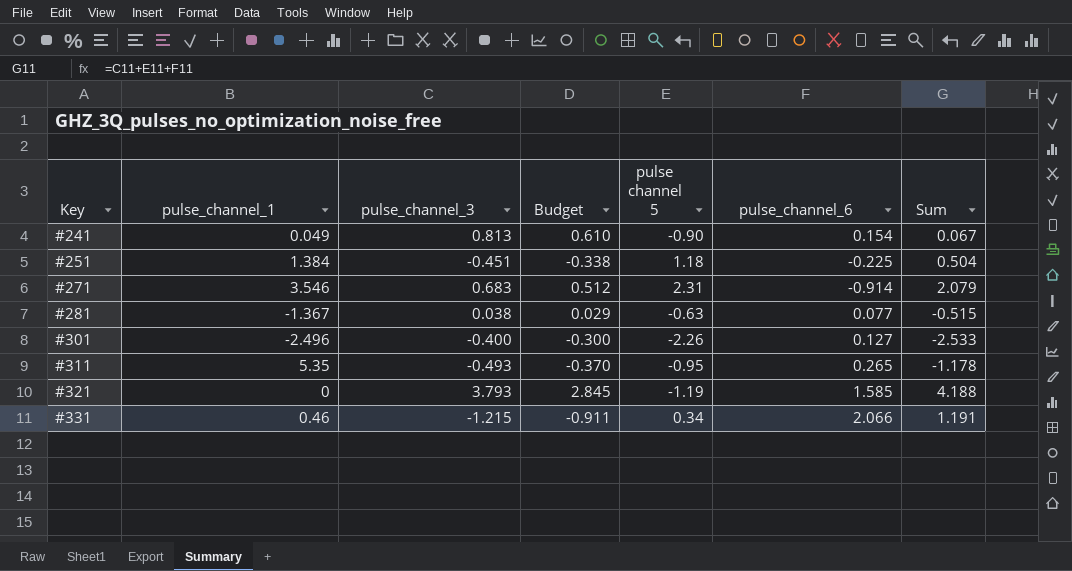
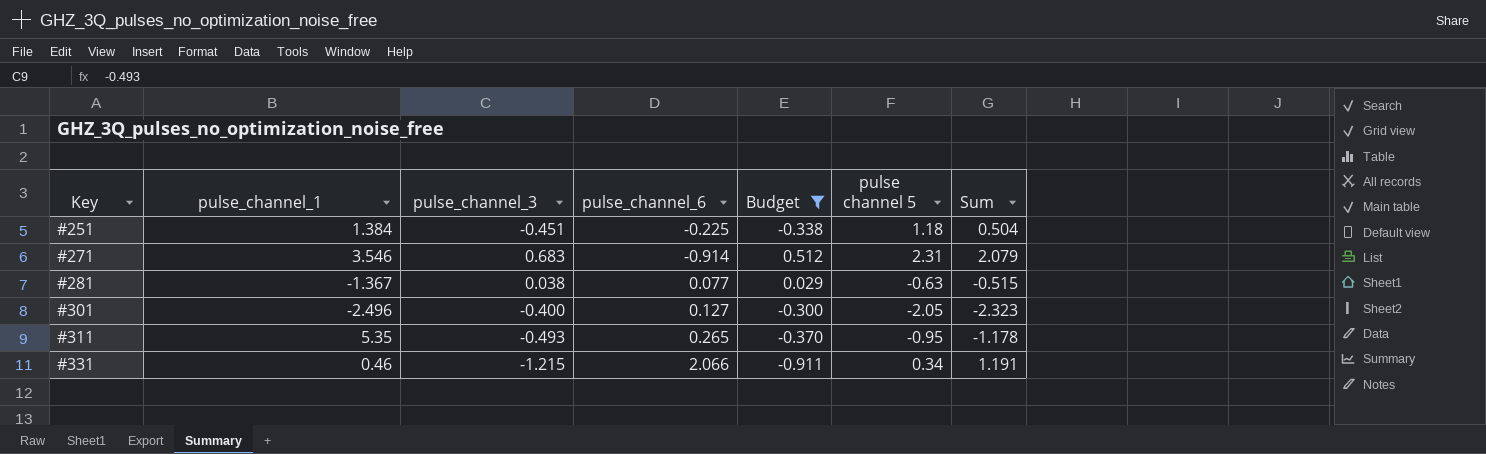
filter: none -> Budget <= 0.512
column pulse_channel_6 | position: 6 -> 4
#301 | pulse channel 5: -2.26 -> -2.05
#301 | Sum: -2.533 -> -2.323

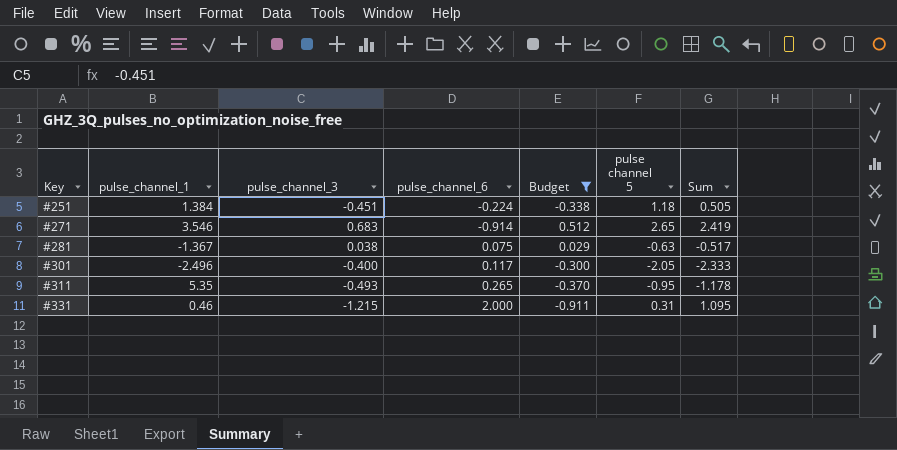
#251 | pulse_channel_6: -0.225 -> -0.224
#251 | Sum: 0.504 -> 0.505
#271 | pulse channel 5: 2.31 -> 2.65
#271 | Sum: 2.079 -> 2.419
#281 | pulse_channel_6: 0.077 -> 0.075
#281 | Sum: -0.515 -> -0.517
#301 | pulse_channel_6: 0.127 -> 0.117
#301 | Sum: -2.323 -> -2.333
#331 | pulse_channel_6: 2.066 -> 2.000
#331 | pulse channel 5: 0.34 -> 0.31
#331 | Sum: 1.191 -> 1.095

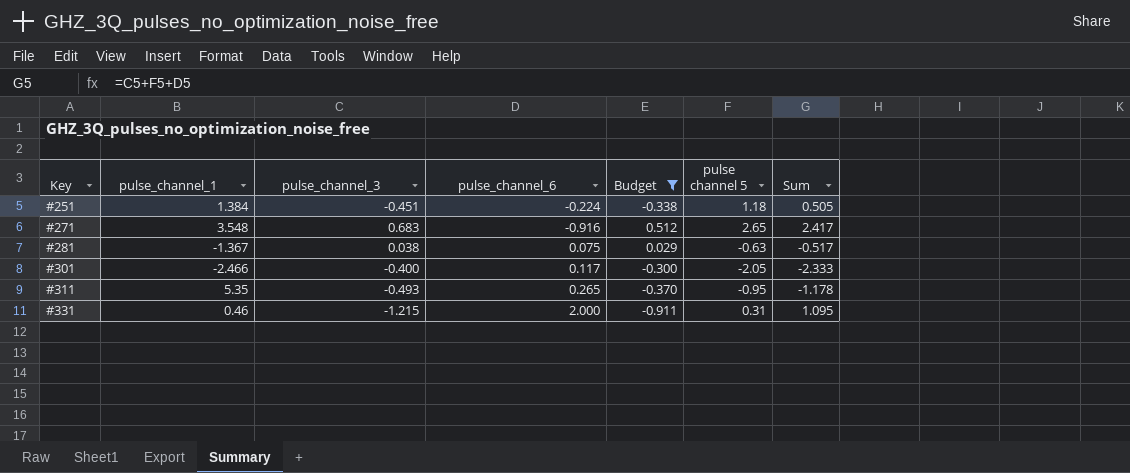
#271 | pulse_channel_1: 3.546 -> 3.548
#271 | pulse_channel_6: -0.914 -> -0.916
#271 | Sum: 2.419 -> 2.417
#301 | pulse_channel_1: -2.496 -> -2.466

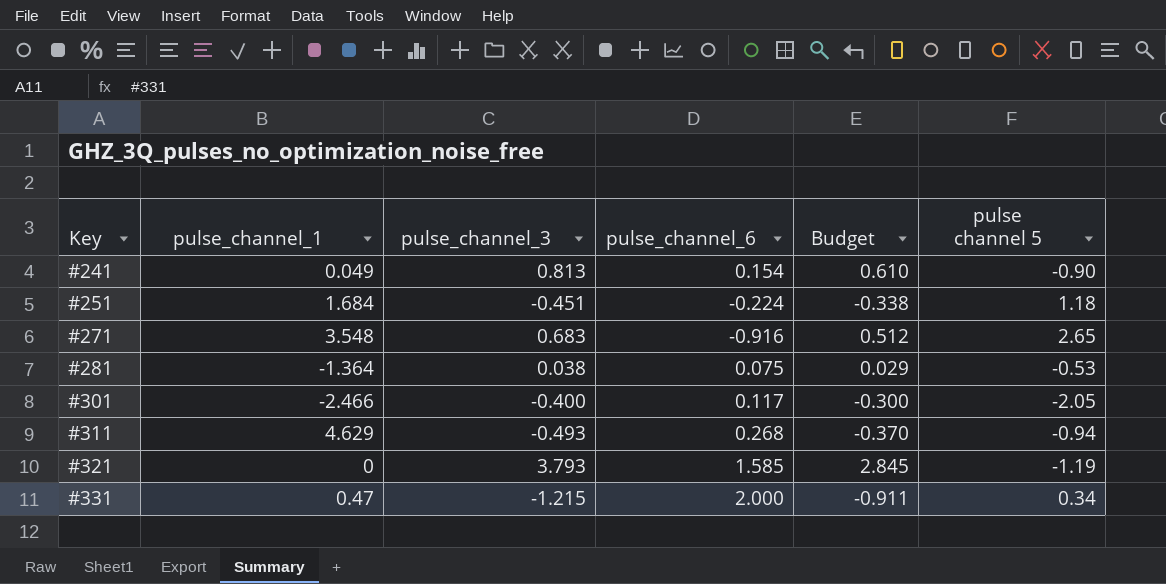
filter: Budget <= 0.512 -> none
column Sum | formula: [pulse_channel_3] + [pulse_channel_6] + [pulse channel 5] -> none
#251 | pulse_channel_1: 1.384 -> 1.684
#281 | pulse_channel_1: -1.367 -> -1.364
#281 | pulse channel 5: -0.63 -> -0.53
#311 | pulse_channel_1: 5.35 -> 4.629
#311 | pulse_channel_6: 0.265 -> 0.268
#311 | pulse channel 5: -0.95 -> -0.94
#331 | pulse_channel_1: 0.46 -> 0.47
#331 | pulse channel 5: 0.31 -> 0.34

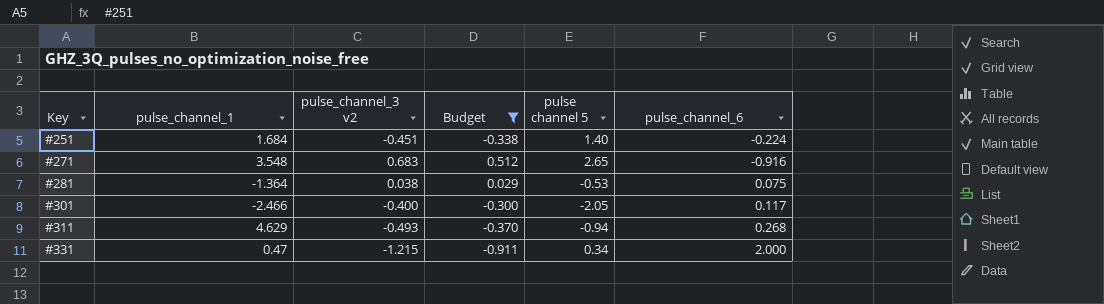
filter: none -> Budget <= 0.512
column name: pulse_channel_3 -> pulse_channel_3 v2
column pulse_channel_6 | position: 4 -> 6
#251 | pulse channel 5: 1.18 -> 1.40

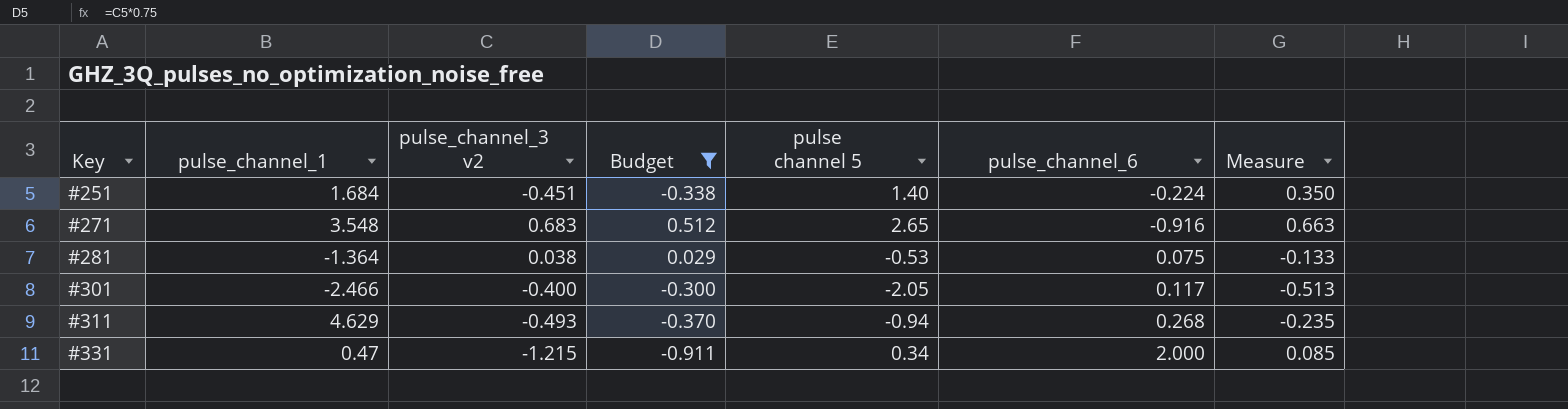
column Measure | formula: none -> [pulse channel 5] * 0.25

